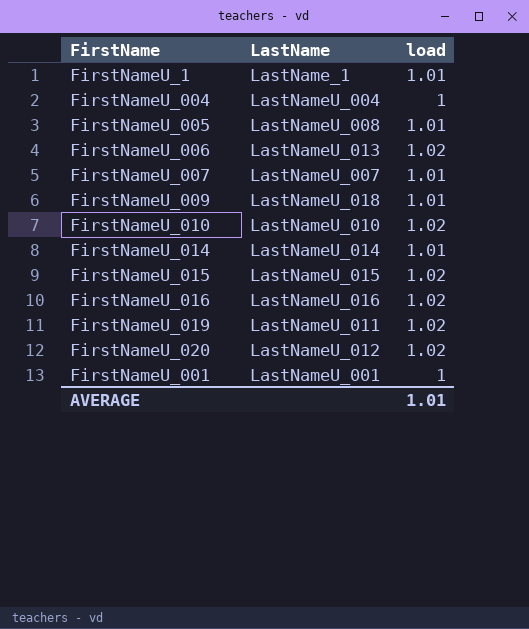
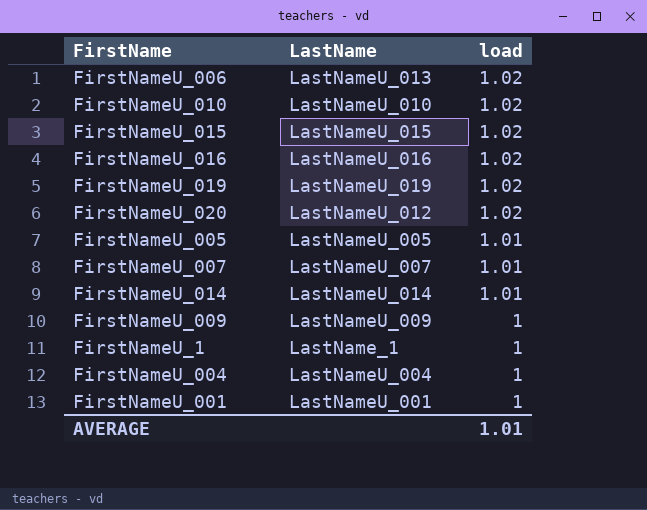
row order: none -> load descending
FirstNameU_019 | LastName: LastNameU_011 -> LastNameU_019
FirstNameU_005 | LastName: LastNameU_008 -> LastNameU_005
FirstNameU_009 | LastName: LastNameU_018 -> LastNameU_009
FirstNameU_009 | load: 1.01 -> 1
FirstNameU_1 | load: 1.01 -> 1

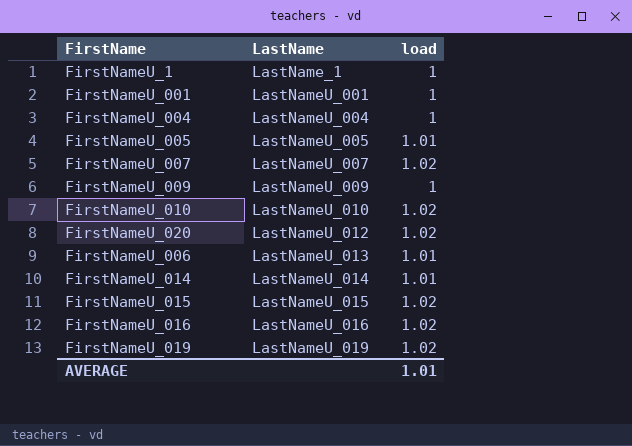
row order: load descending -> LastName ascending
FirstNameU_007 | load: 1.01 -> 1.02
FirstNameU_006 | load: 1.02 -> 1.01

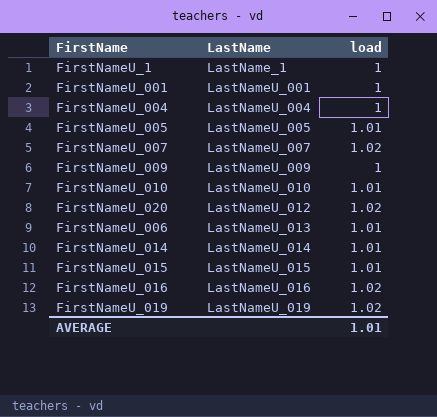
FirstNameU_010 | load: 1.02 -> 1.01
FirstNameU_015 | load: 1.02 -> 1.01

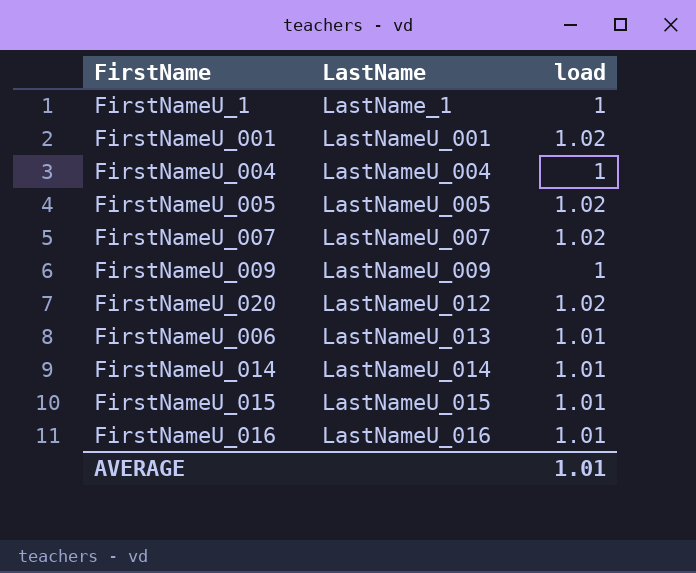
row FirstNameU_010: LastNameU_010 | 1.01 -> none
row FirstNameU_019: LastNameU_019 | 1.02 -> none
FirstNameU_001 | load: 1 -> 1.02
FirstNameU_005 | load: 1.01 -> 1.02
FirstNameU_016 | load: 1.02 -> 1.01

